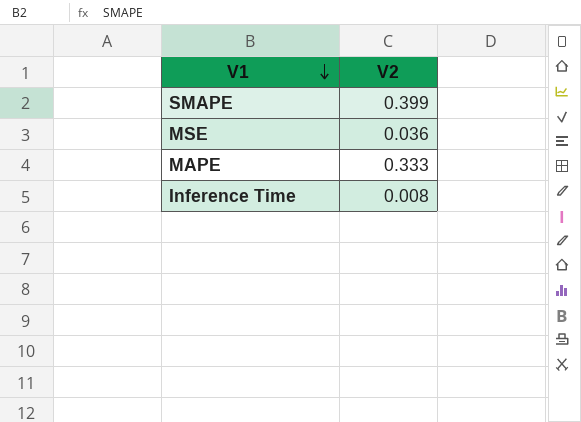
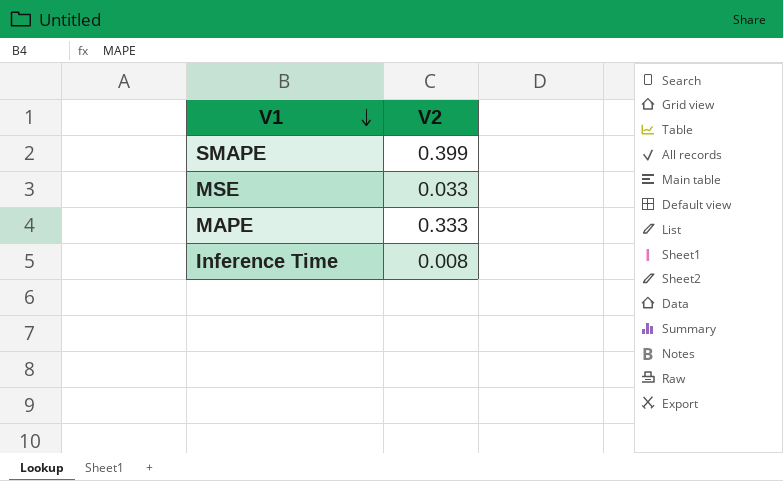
MSE | V2: 0.036 -> 0.033

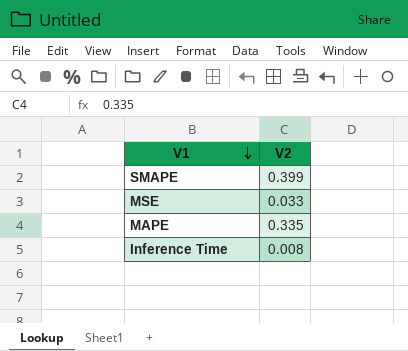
MAPE | V2: 0.333 -> 0.335

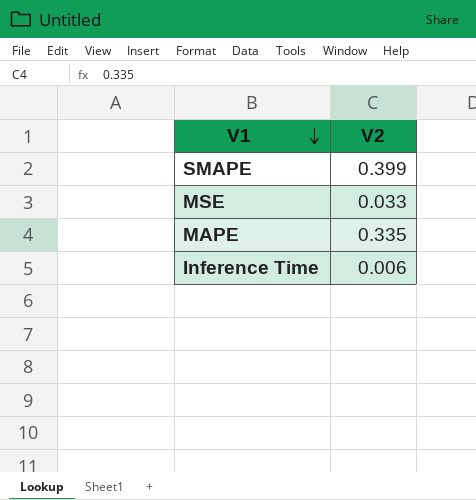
Inference Time | V2: 0.008 -> 0.006

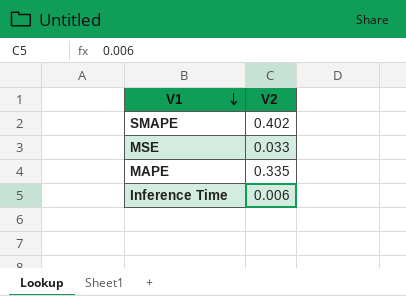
SMAPE | V2: 0.399 -> 0.402

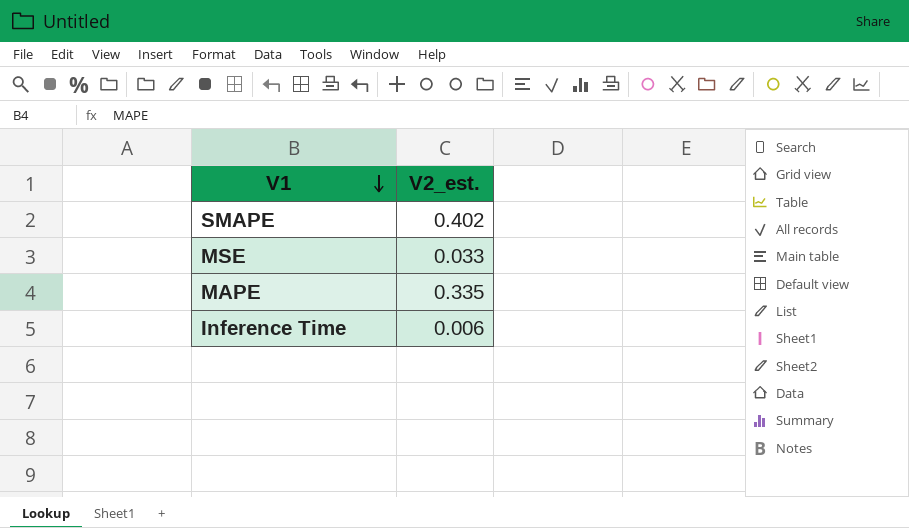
column name: V2 -> V2_est.

